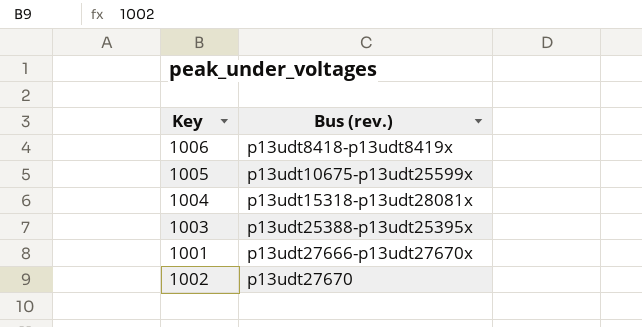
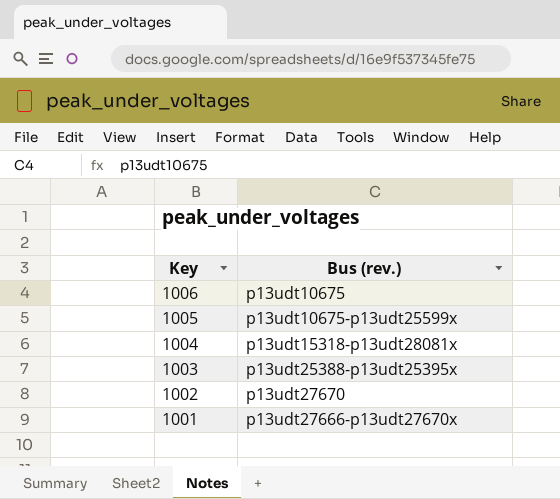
row order: Bus (rev.) ascending -> Key descending
1006 | Bus (rev.): p13udt8418-p13udt8419x -> p13udt10675

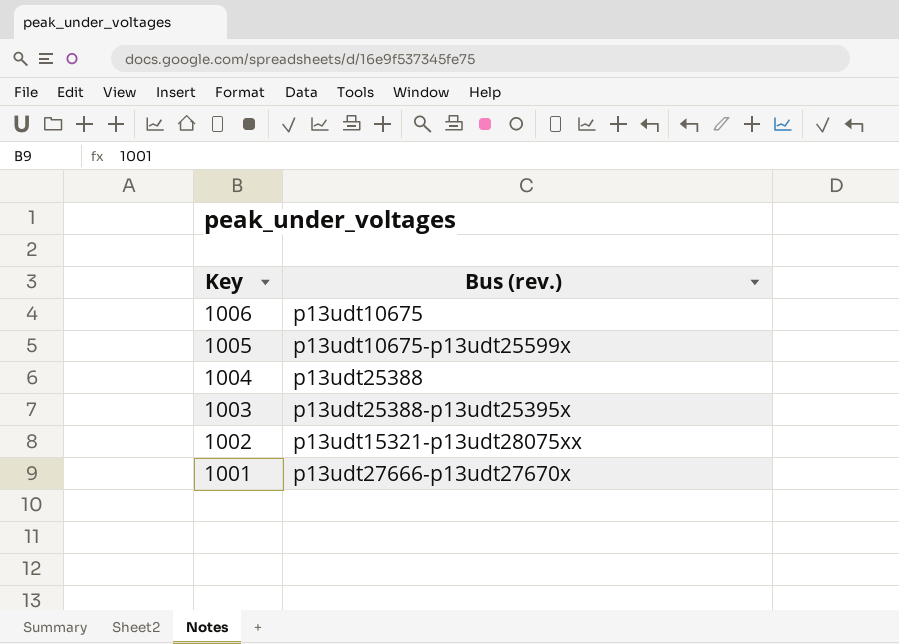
1004 | Bus (rev.): p13udt15318-p13udt28081x -> p13udt25388
1002 | Bus (rev.): p13udt27670 -> p13udt15321-p13udt28075xx

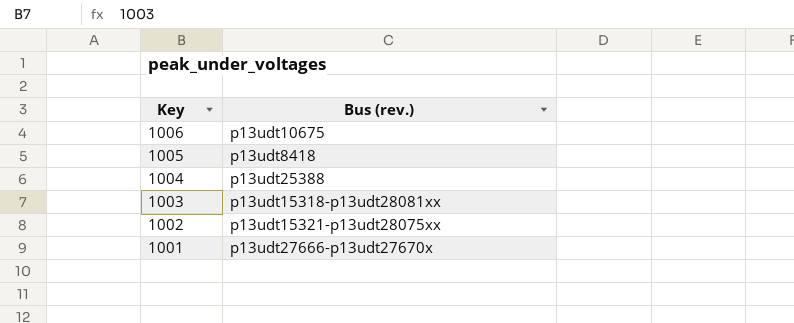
1005 | Bus (rev.): p13udt10675-p13udt25599x -> p13udt8418
1003 | Bus (rev.): p13udt25388-p13udt25395x -> p13udt15318-p13udt28081xx

